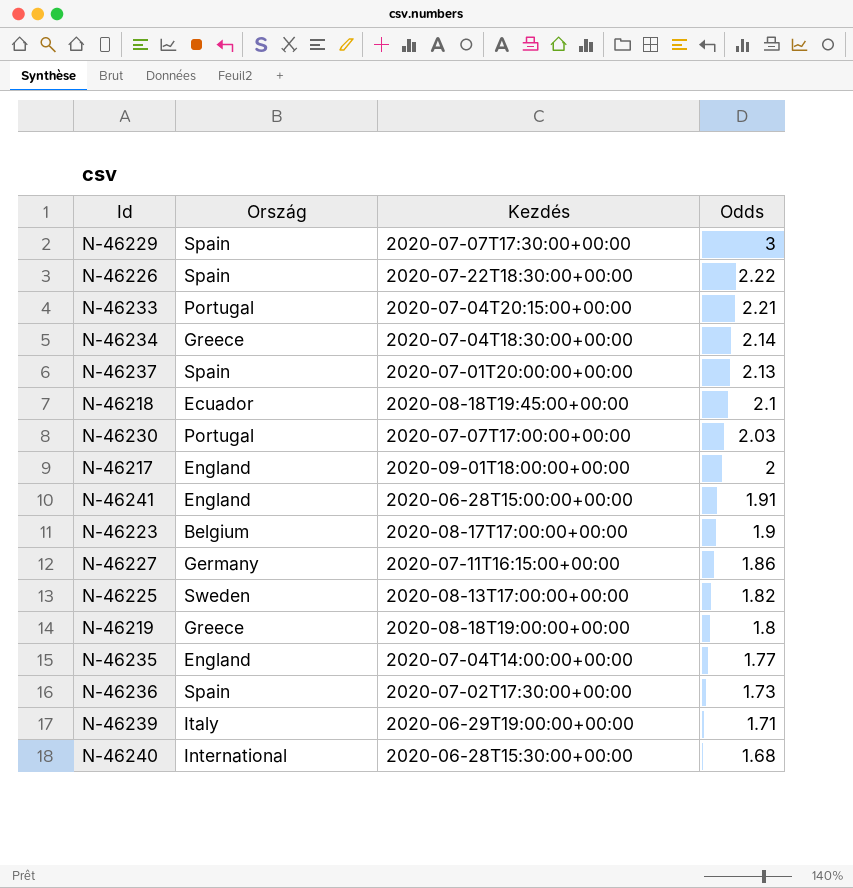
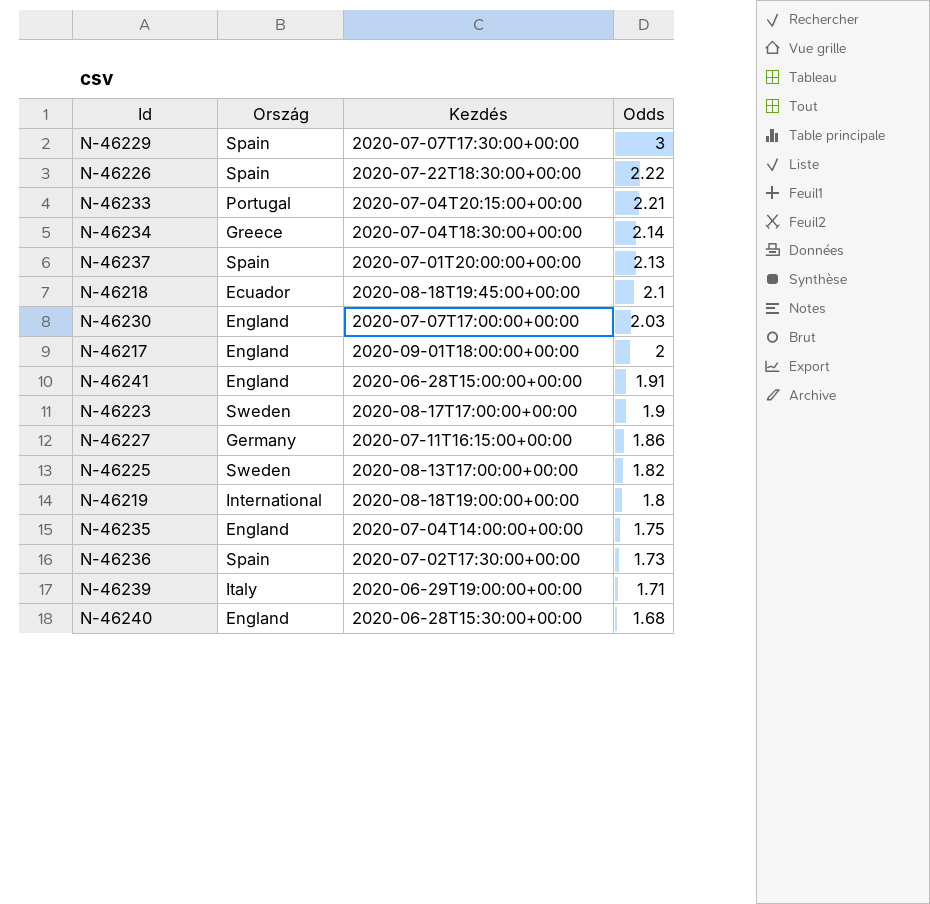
N-46230 | Ország: Portugal -> England
N-46223 | Ország: Belgium -> Sweden
N-46219 | Ország: Greece -> International
N-46235 | Odds: 1.77 -> 1.75
N-46240 | Ország: International -> England

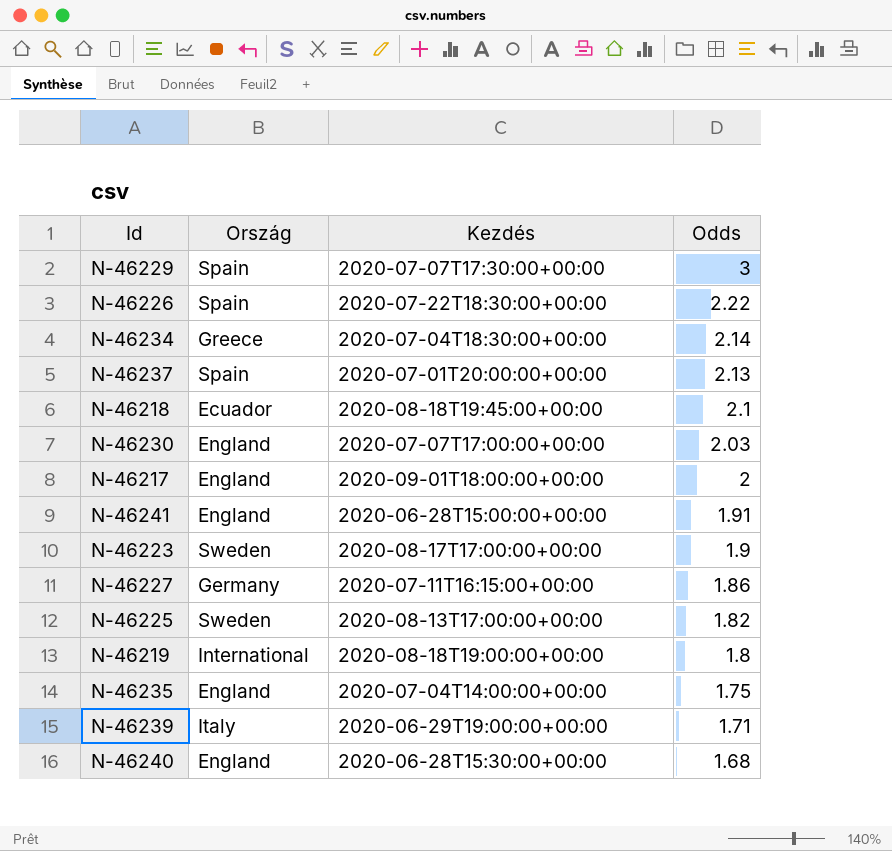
row N-46233: Portugal | 2020-07-04T20:15:00+00:00 | 2.21 -> none
row N-46236: Spain | 2020-07-02T17:30:00+00:00 | 1.73 -> none

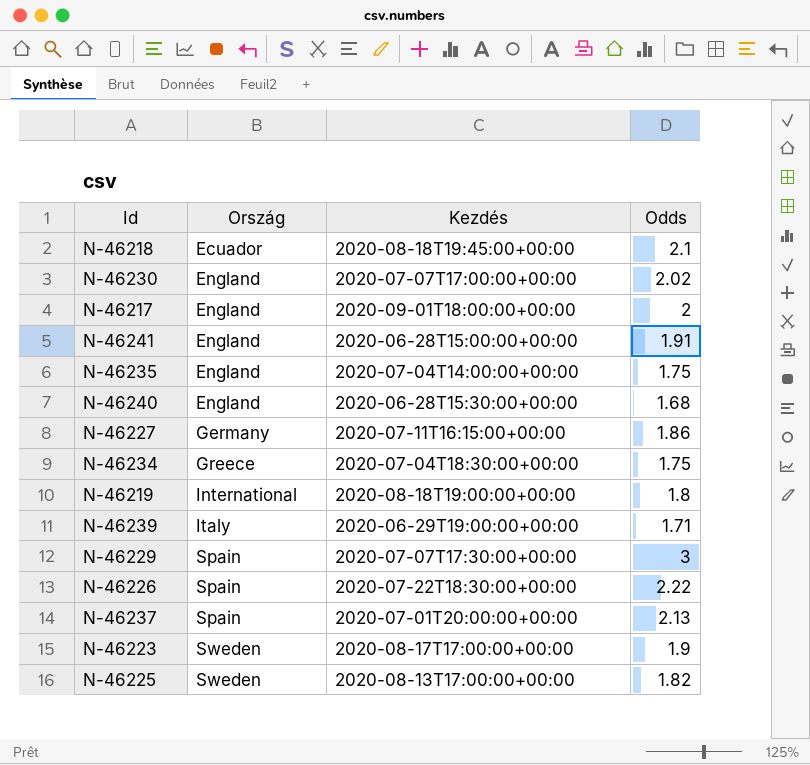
row order: Odds descending -> Ország ascending
N-46230 | Odds: 2.03 -> 2.02
N-46234 | Odds: 2.14 -> 1.75

